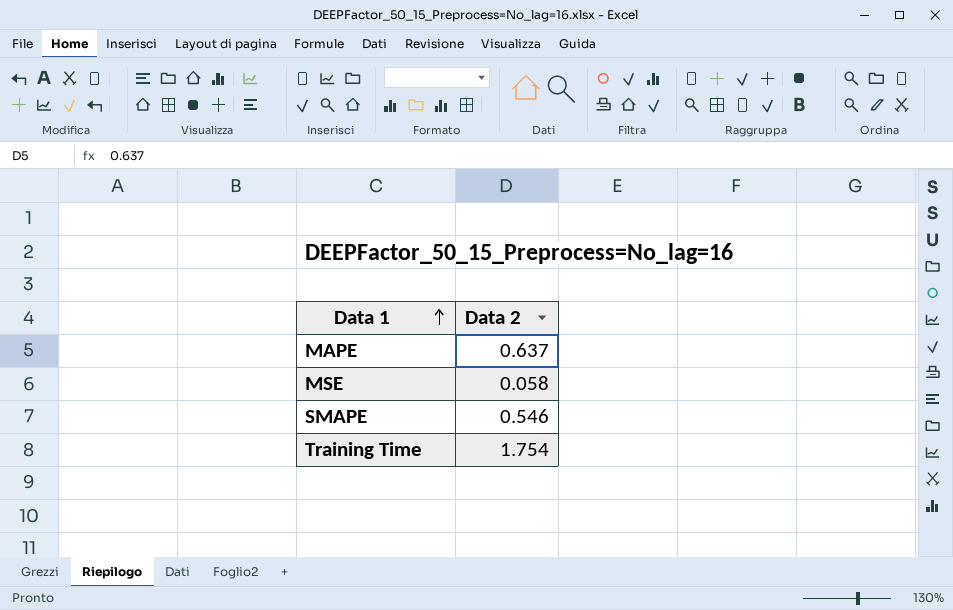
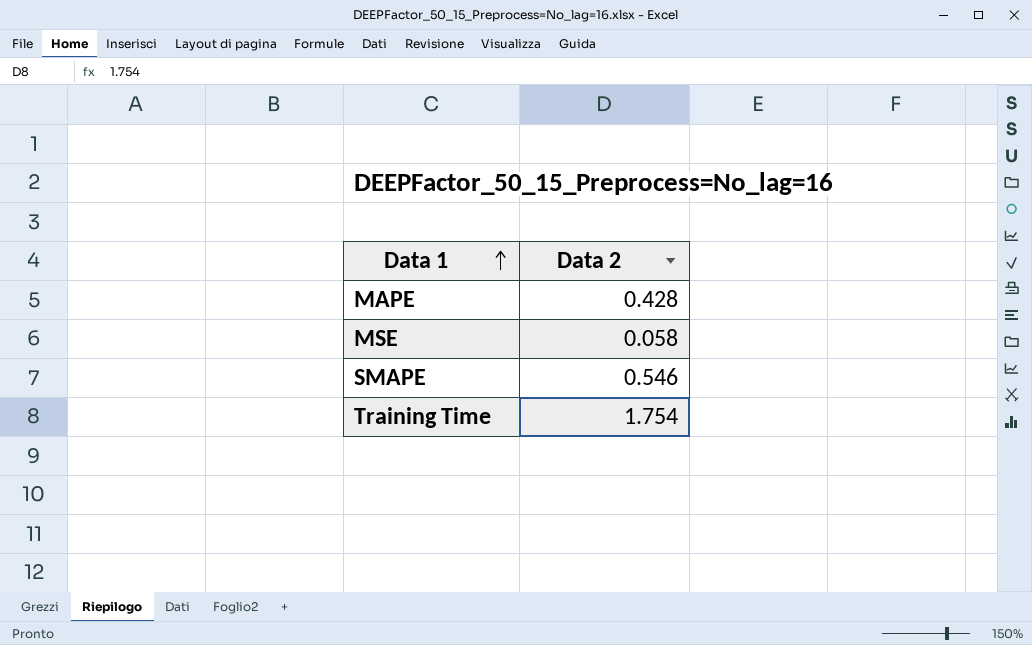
MAPE | Data 2: 0.637 -> 0.428

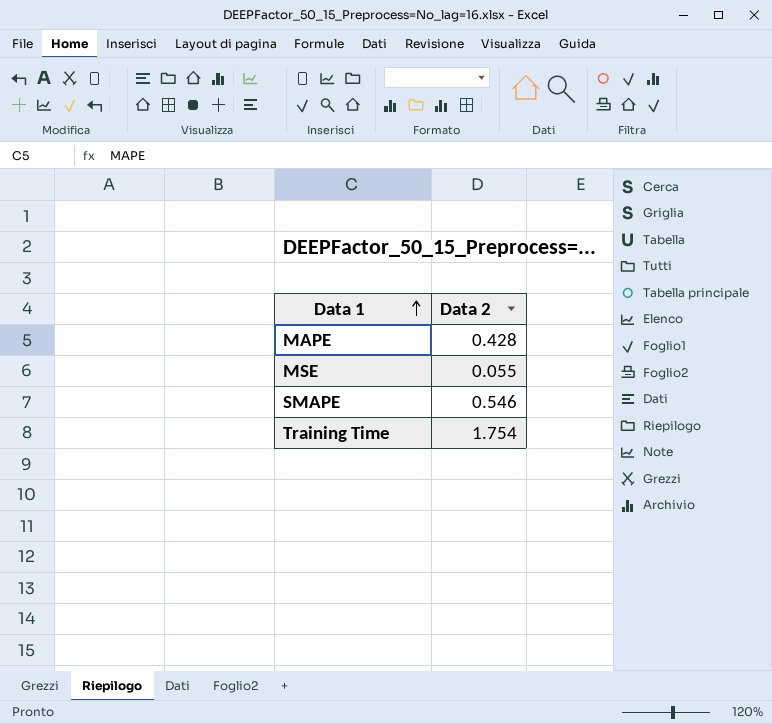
MSE | Data 2: 0.058 -> 0.055

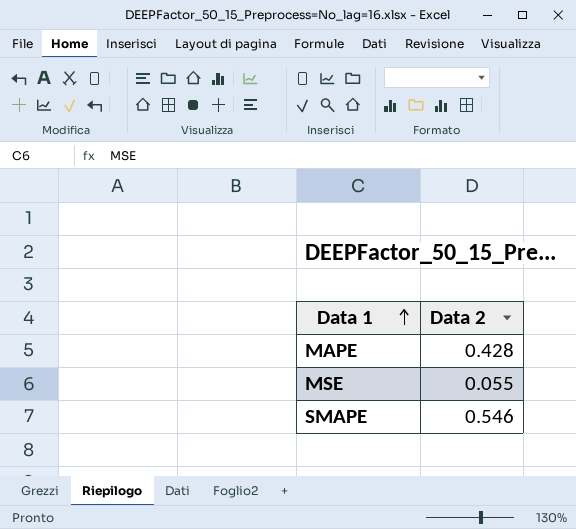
row Training Time: 1.754 -> none

